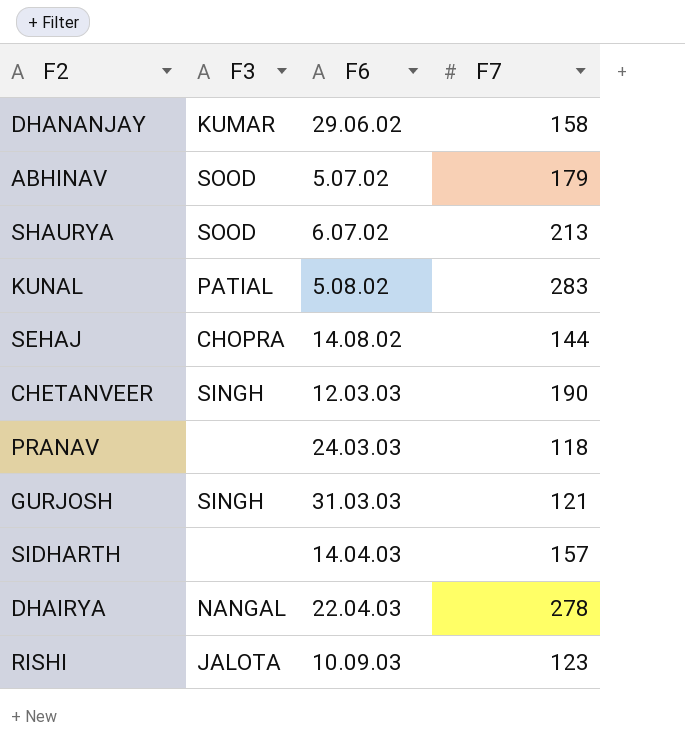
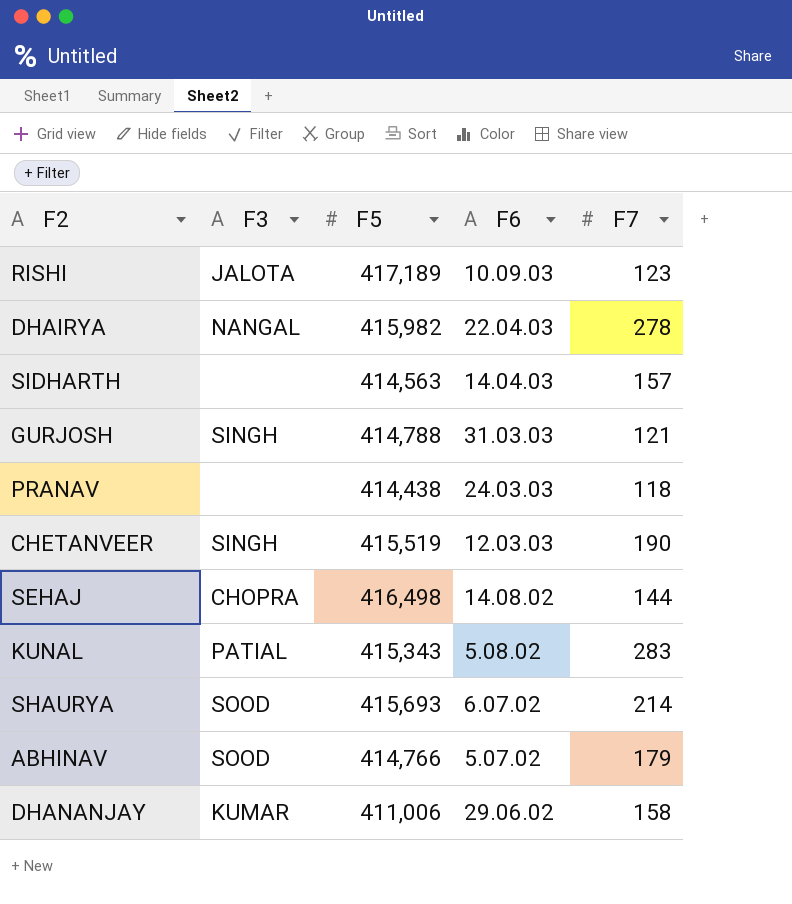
row order: F6 ascending -> F6 descending
column F5 | position: none -> 3
SHAURYA | F7: 213 -> 214

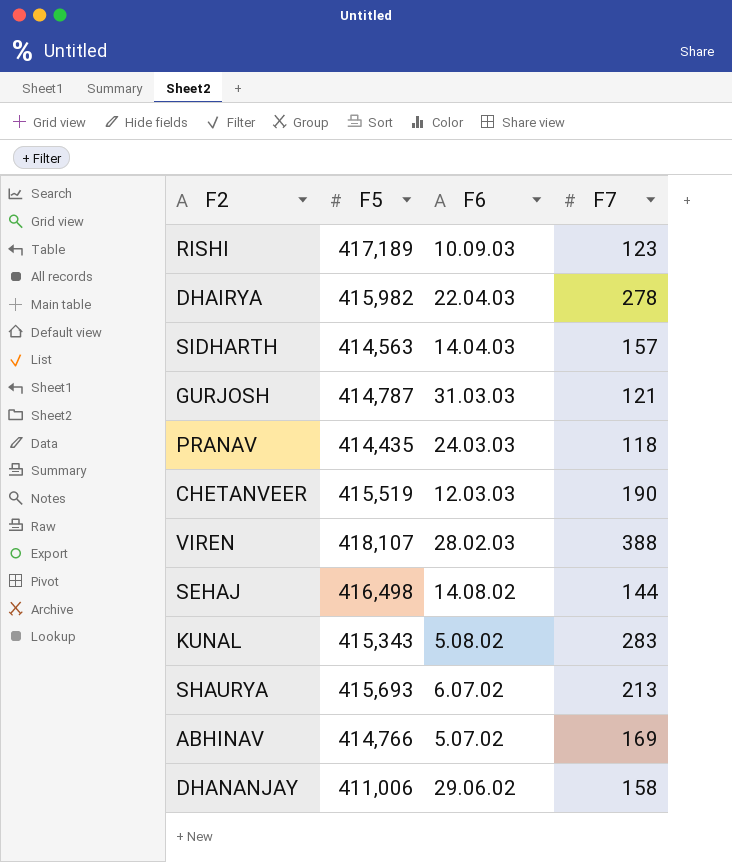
column F3 | position: 2 -> none
GURJOSH | F5: 414,788 -> 414,787
PRANAV | F5: 414,438 -> 414,435
row VIREN: none -> 418,107 | 28.02.03 | 388
SHAURYA | F7: 214 -> 213
ABHINAV | F7: 179 -> 169

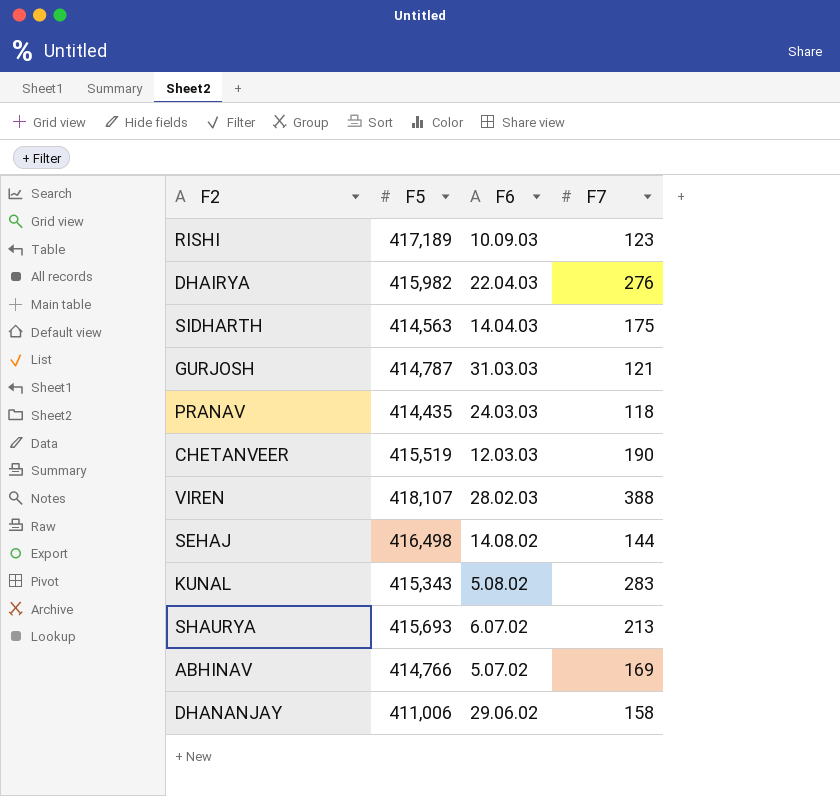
DHAIRYA | F7: 278 -> 276
SIDHARTH | F7: 157 -> 175

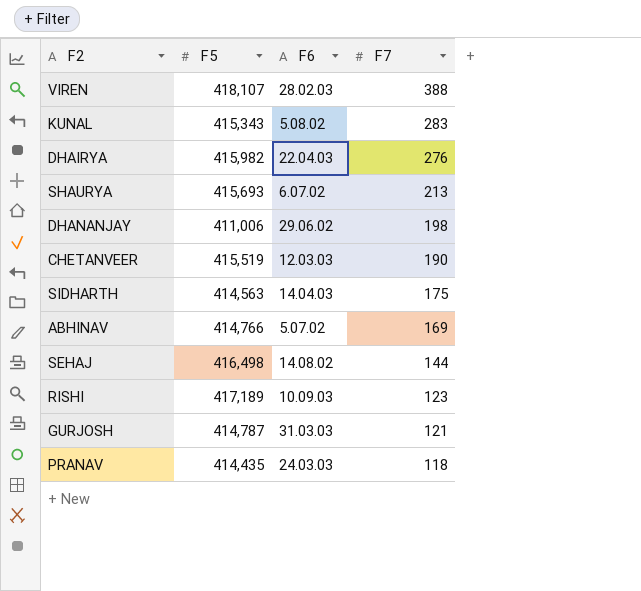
row order: F6 descending -> F7 descending
DHANANJAY | F7: 158 -> 198

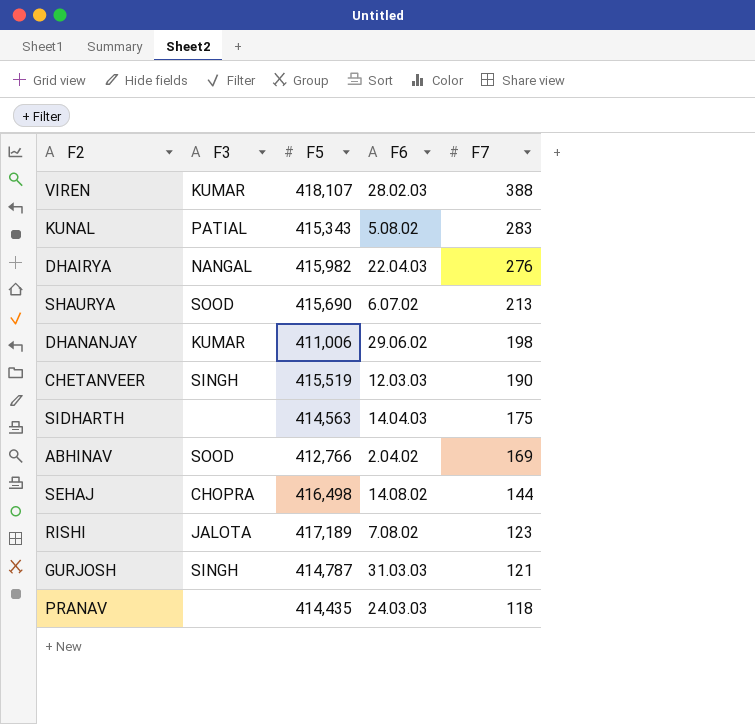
column F3 | position: none -> 2
SHAURYA | F5: 415,693 -> 415,690
ABHINAV | F5: 414,766 -> 412,766
ABHINAV | F6: 5.07.02 -> 2.04.02
RISHI | F6: 10.09.03 -> 7.08.02

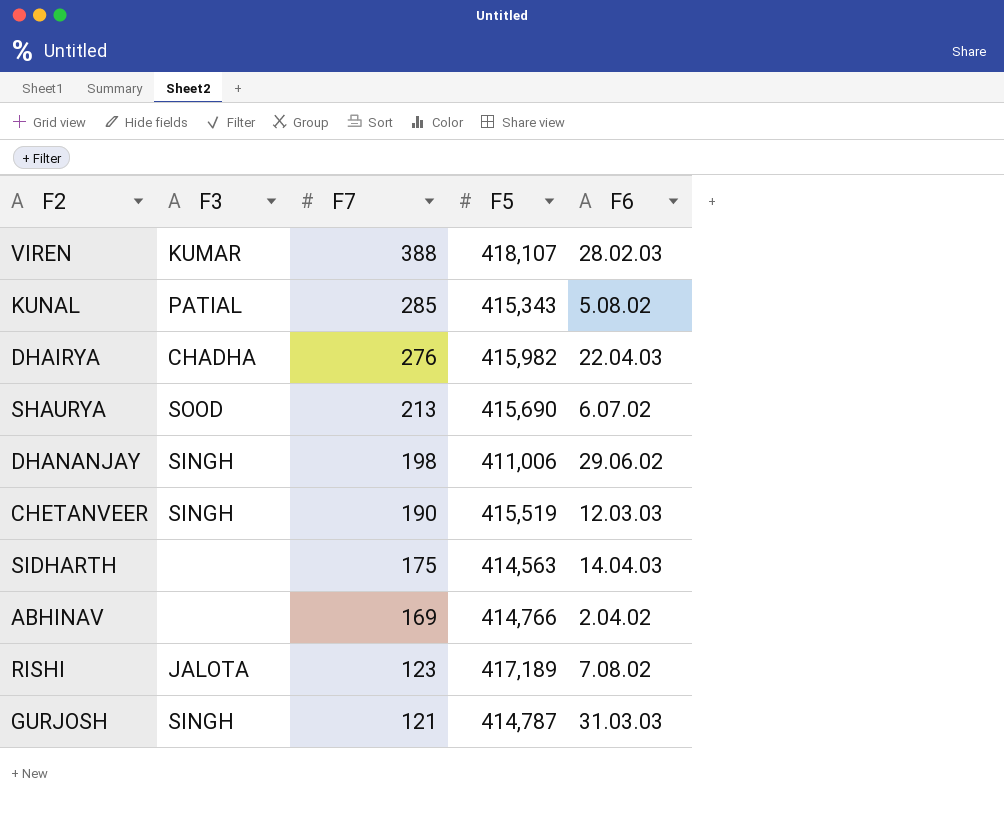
column F7 | position: 5 -> 3
row SEHAJ: CHOPRA | 416,498 | 14.08.02 | 144 -> none
row PRANAV: none | 414,435 | 24.03.03 | 118 -> none
KUNAL | F7: 283 -> 285
DHAIRYA | F3: NANGAL -> CHADHA
DHANANJAY | F3: KUMAR -> SINGH
ABHINAV | F3: SOOD -> none
ABHINAV | F5: 412,766 -> 414,766

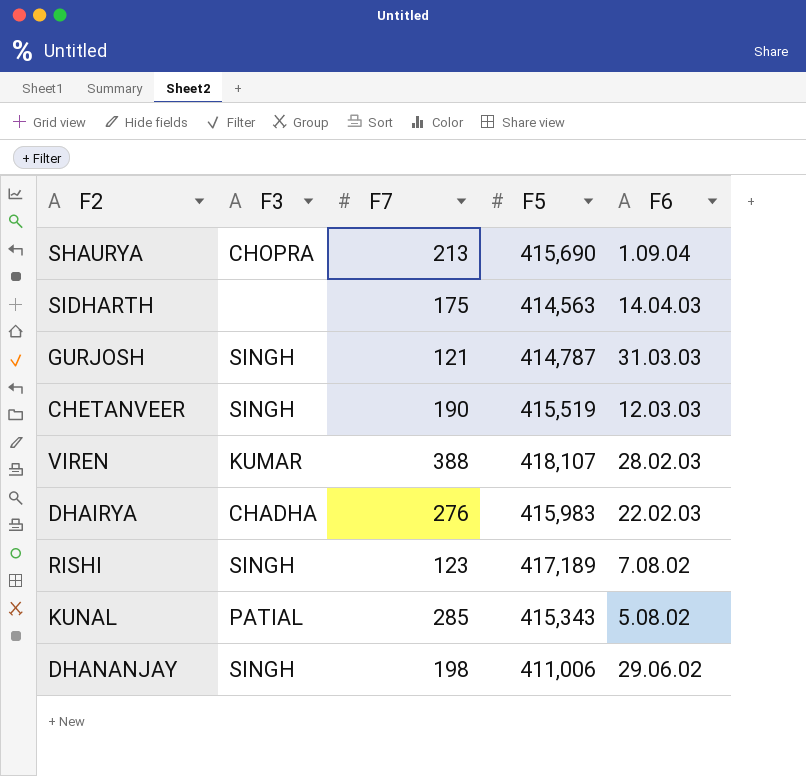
row order: F7 descending -> F6 descending
row ABHINAV: none | 169 | 414,766 | 2.04.02 -> none
SHAURYA | F3: SOOD -> CHOPRA
SHAURYA | F6: 6.07.02 -> 1.09.04
DHAIRYA | F5: 415,982 -> 415,983
DHAIRYA | F6: 22.04.03 -> 22.02.03
RISHI | F3: JALOTA -> SINGH

